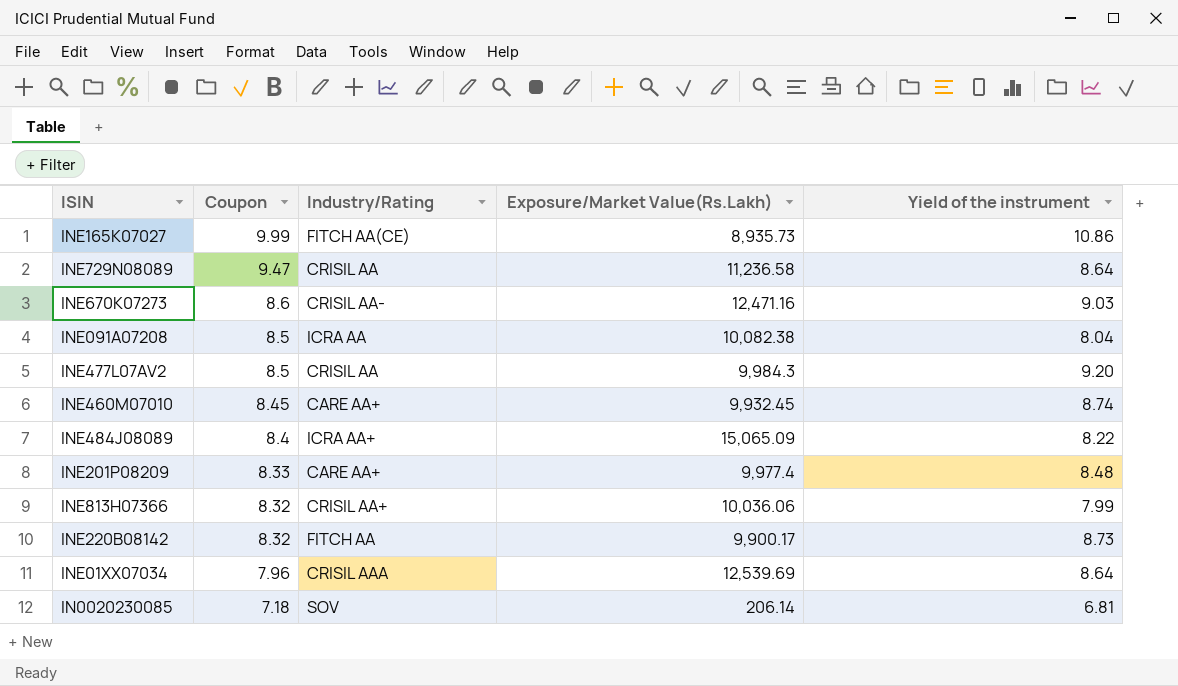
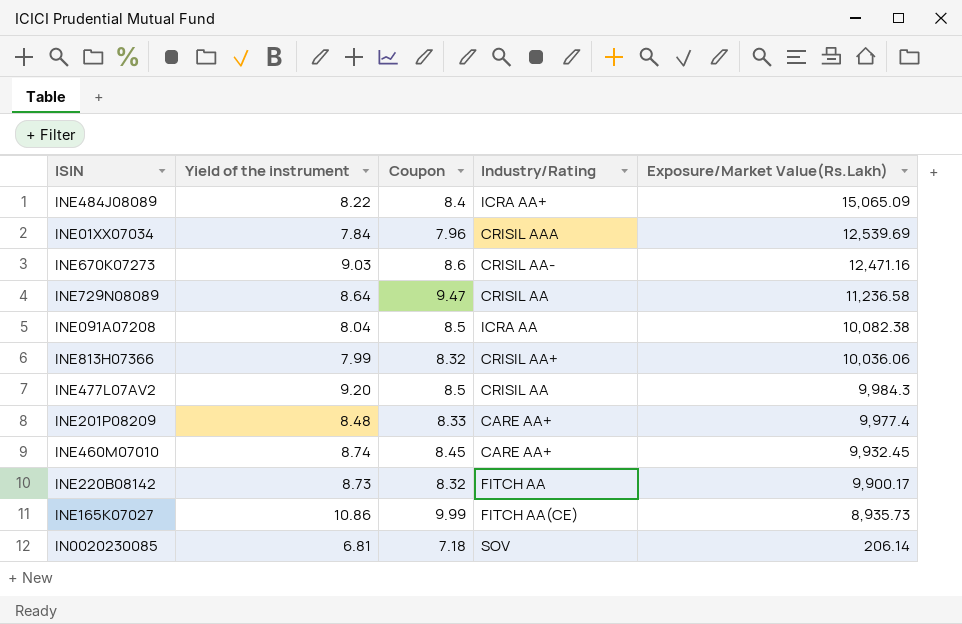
row order: Coupon descending -> Exposure/Market Value(Rs.Lakh) descending
column Yield of the instrument | position: 5 -> 2
INE01XX07034 | Yield of the instrument: 8.64 -> 7.84

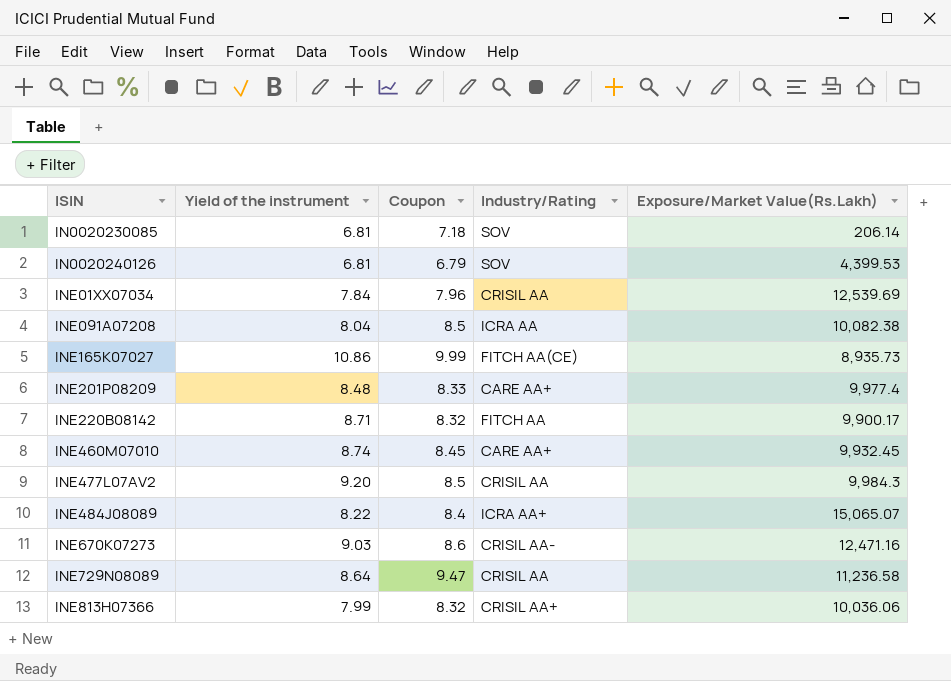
row order: Exposure/Market Value(Rs.Lakh) descending -> ISIN ascending
row IN0020240126: none -> 6.81 | 6.79 | SOV | 4,399.53
INE01XX07034 | Industry/Rating: CRISIL AAA -> CRISIL AA
INE220B08142 | Yield of the instrument: 8.73 -> 8.71
INE484J08089 | Exposure/Market Value(Rs.Lakh): 15,065.09 -> 15,065.07

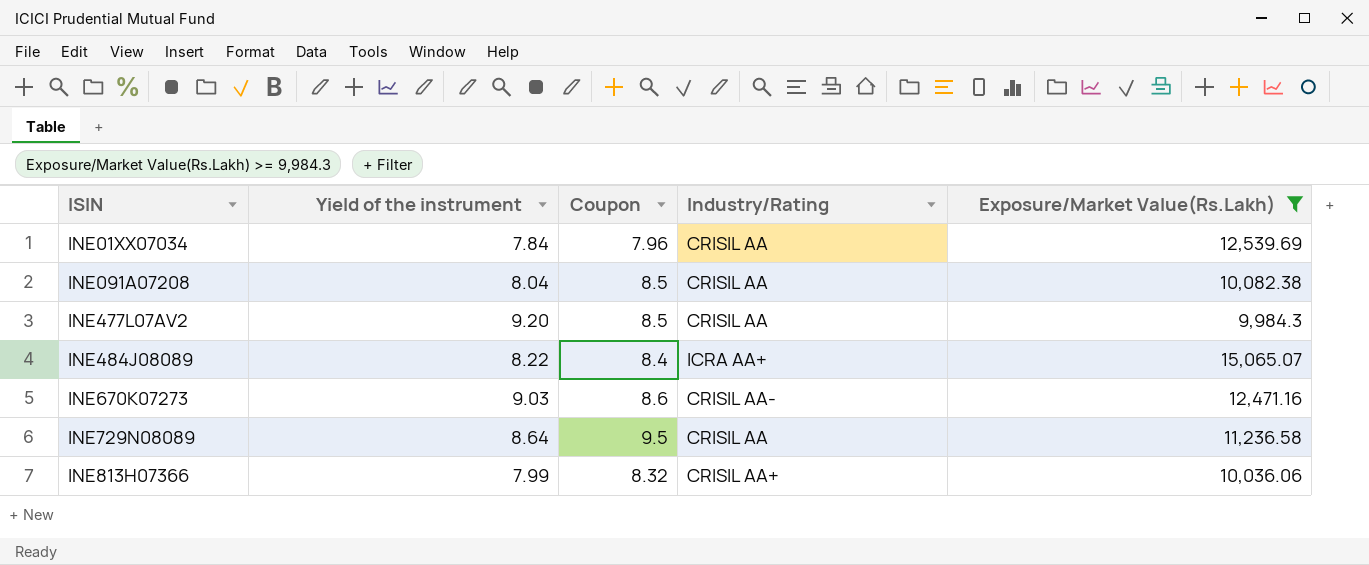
filter: none -> Exposure/Market Value(Rs.Lakh) >= 9,984.3
INE091A07208 | Industry/Rating: ICRA AA -> CRISIL AA
INE729N08089 | Coupon: 9.47 -> 9.5

